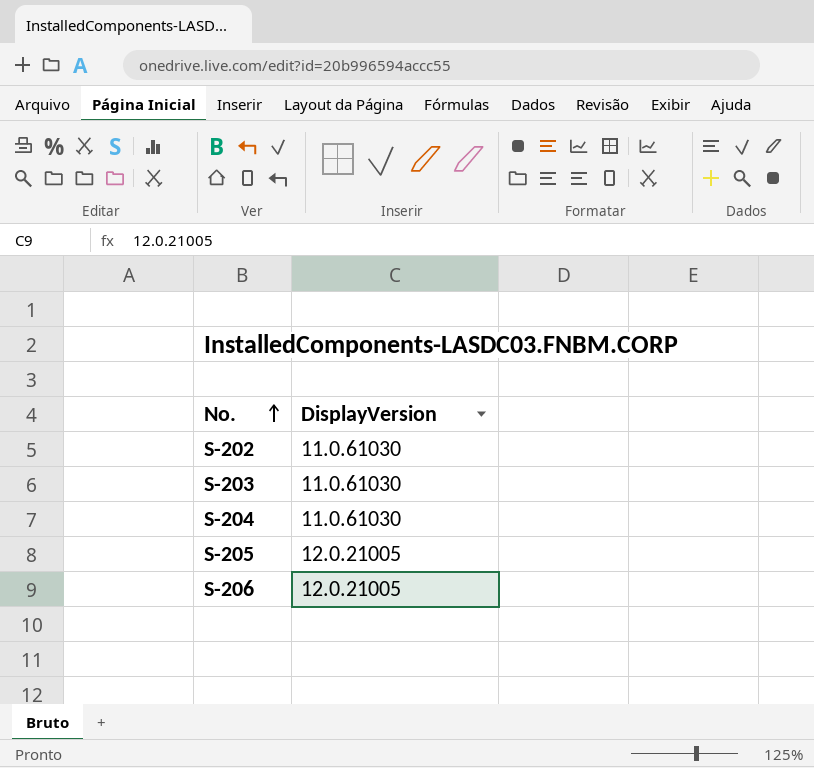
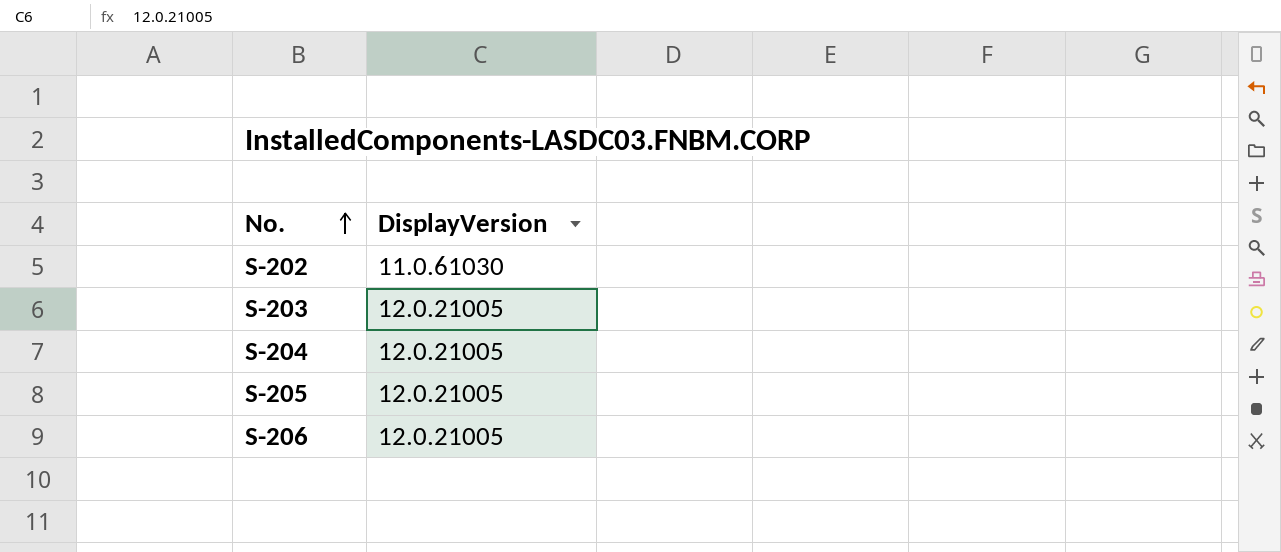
S-203 | DisplayVersion: 11.0.61030 -> 12.0.21005
S-204 | DisplayVersion: 11.0.61030 -> 12.0.21005

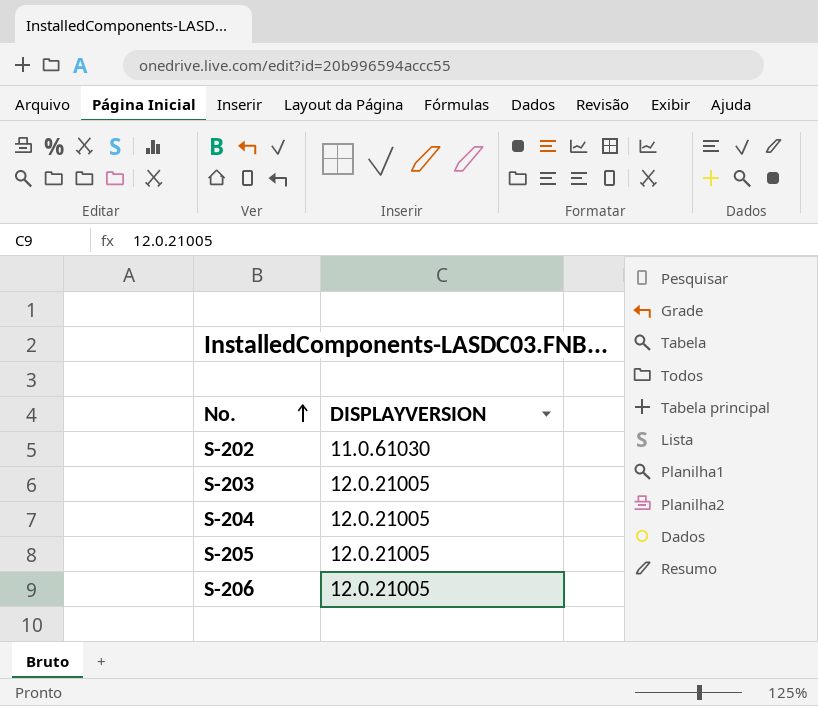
column name: DisplayVersion -> DISPLAYVERSION

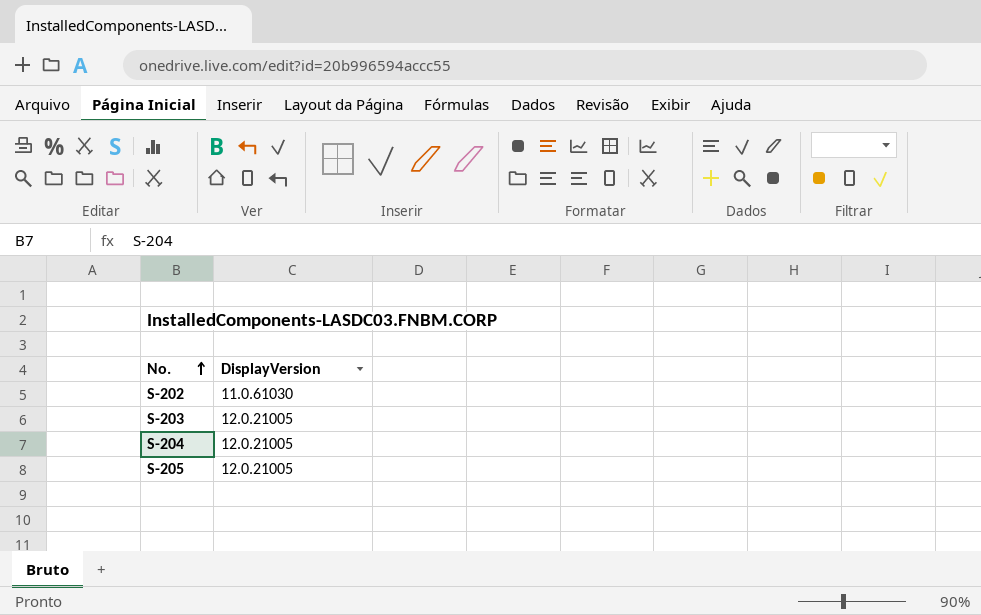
column name: DISPLAYVERSION -> DisplayVersion
row S-206: 12.0.21005 -> none

